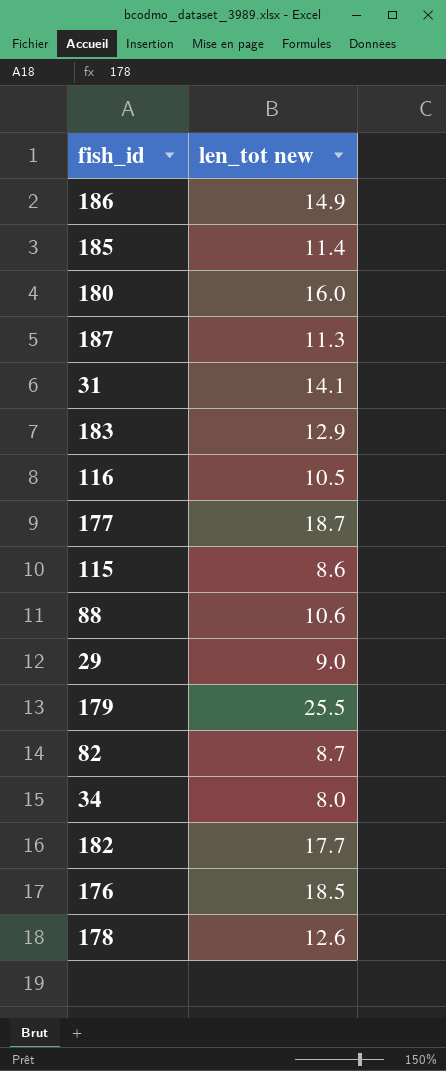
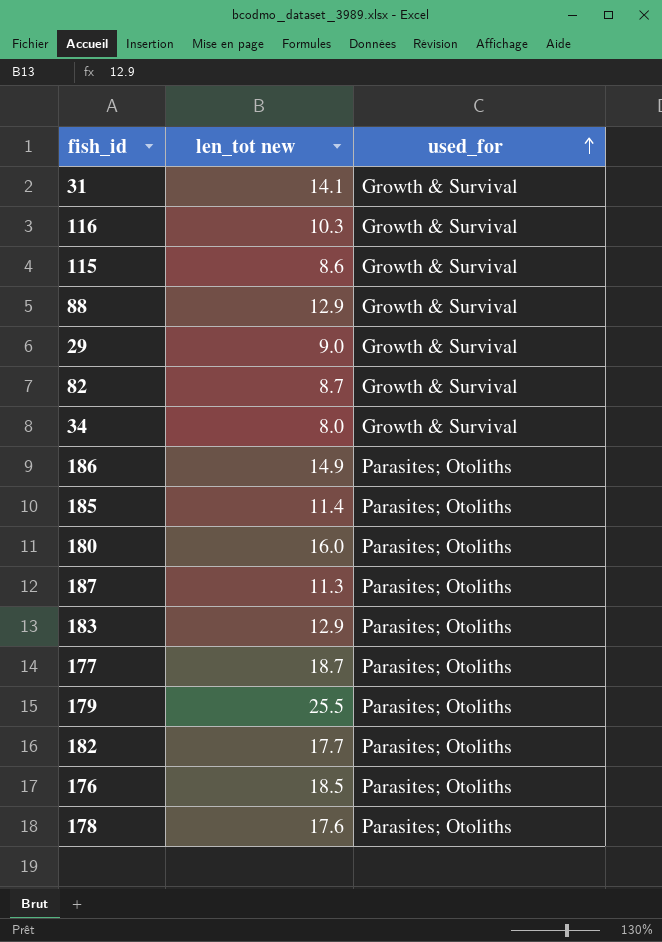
row order: none -> used_for ascending
column used_for | position: none -> 3
116 | len_tot new: 10.5 -> 10.3
88 | len_tot new: 10.6 -> 12.9
178 | len_tot new: 12.6 -> 17.6

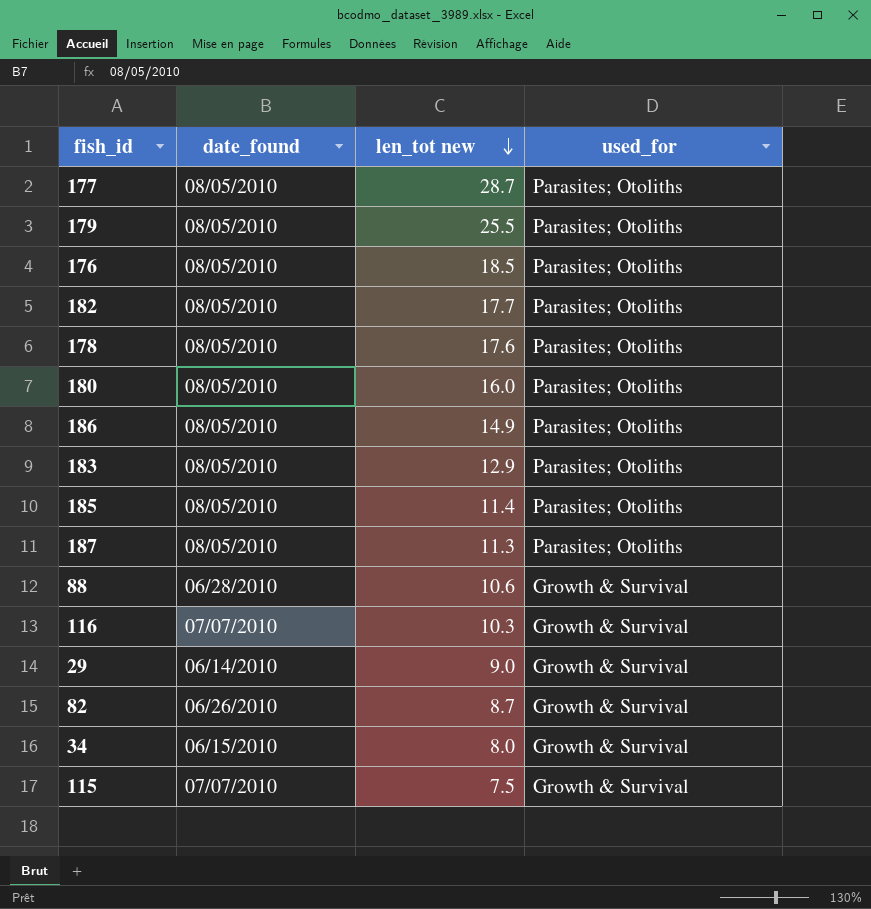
row order: used_for ascending -> len_tot new descending
column date_found | position: none -> 2
row 31: 14.1 | Growth & Survival -> none
177 | len_tot new: 18.7 -> 28.7
88 | len_tot new: 12.9 -> 10.6
115 | len_tot new: 8.6 -> 7.5

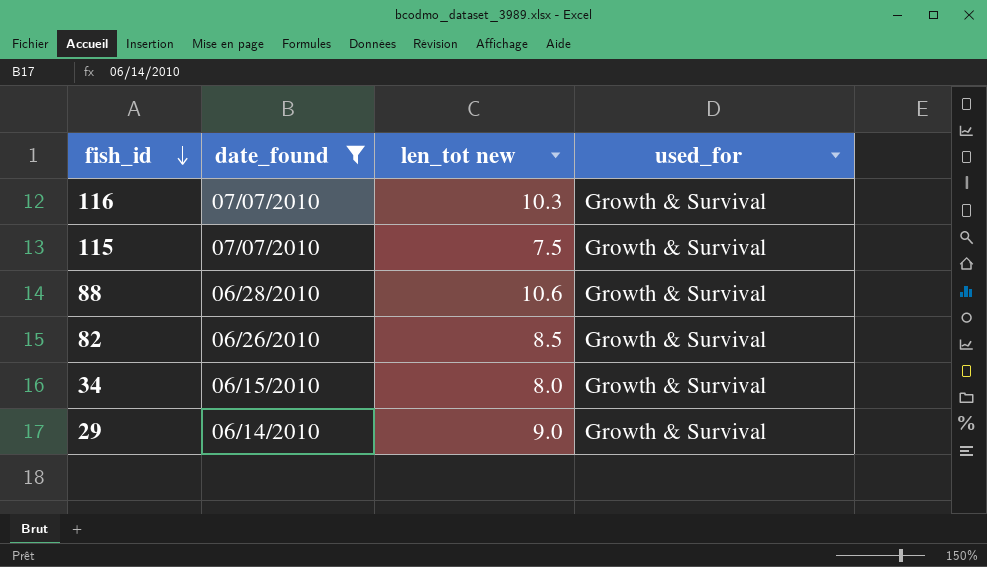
filter: none -> date_found != 08/05/2010
row order: len_tot new descending -> fish_id descending
82 | len_tot new: 8.7 -> 8.5

